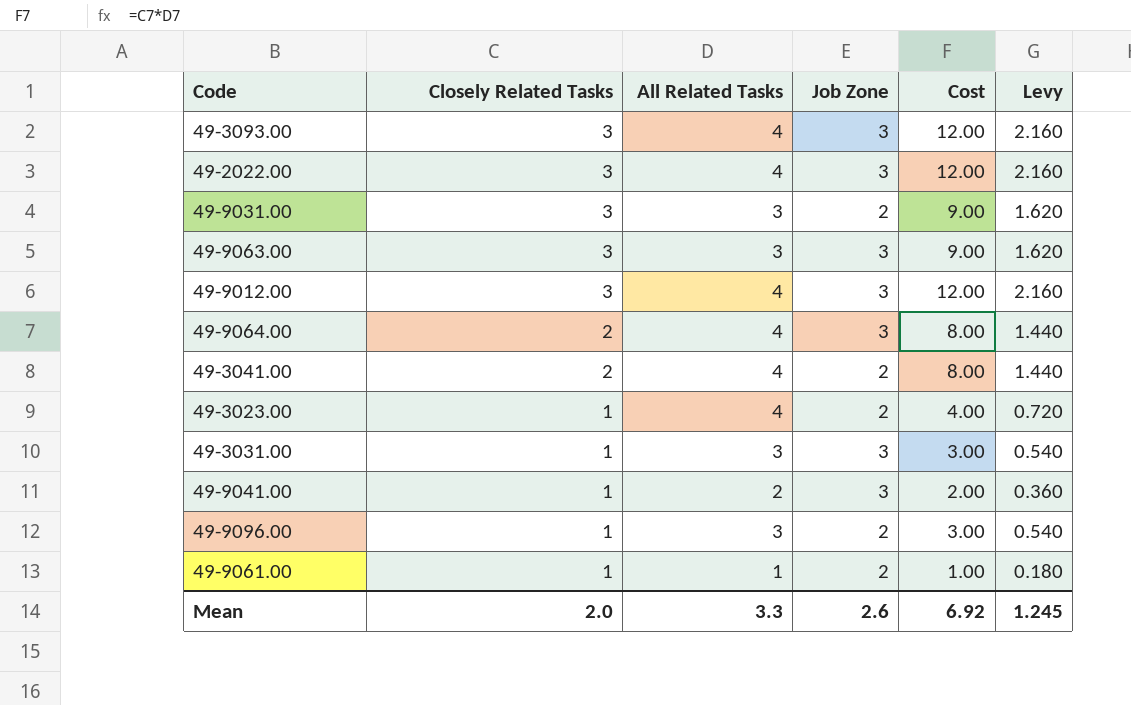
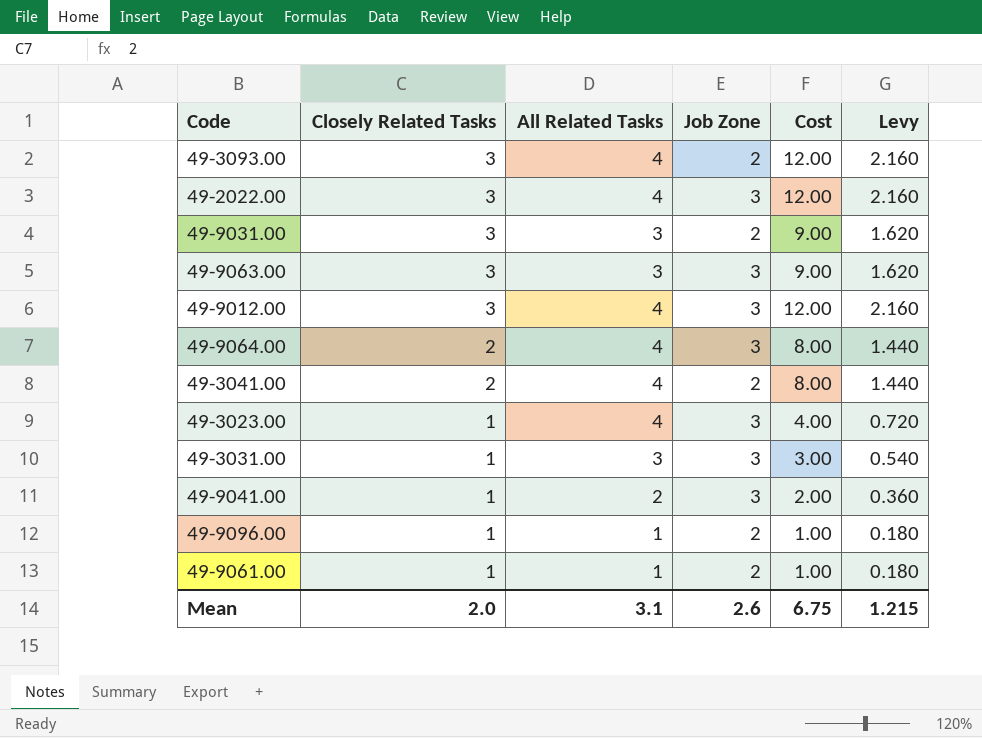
49-3093.00 | Job Zone: 3 -> 2
49-3023.00 | Job Zone: 2 -> 3
49-9096.00 | All Related Tasks: 3 -> 1
49-9096.00 | Cost: 3.00 -> 1.00
49-9096.00 | Levy: 0.540 -> 0.180
Mean | All Related Tasks: 3.3 -> 3.1
Mean | Cost: 6.92 -> 6.75
Mean | Levy: 1.245 -> 1.215

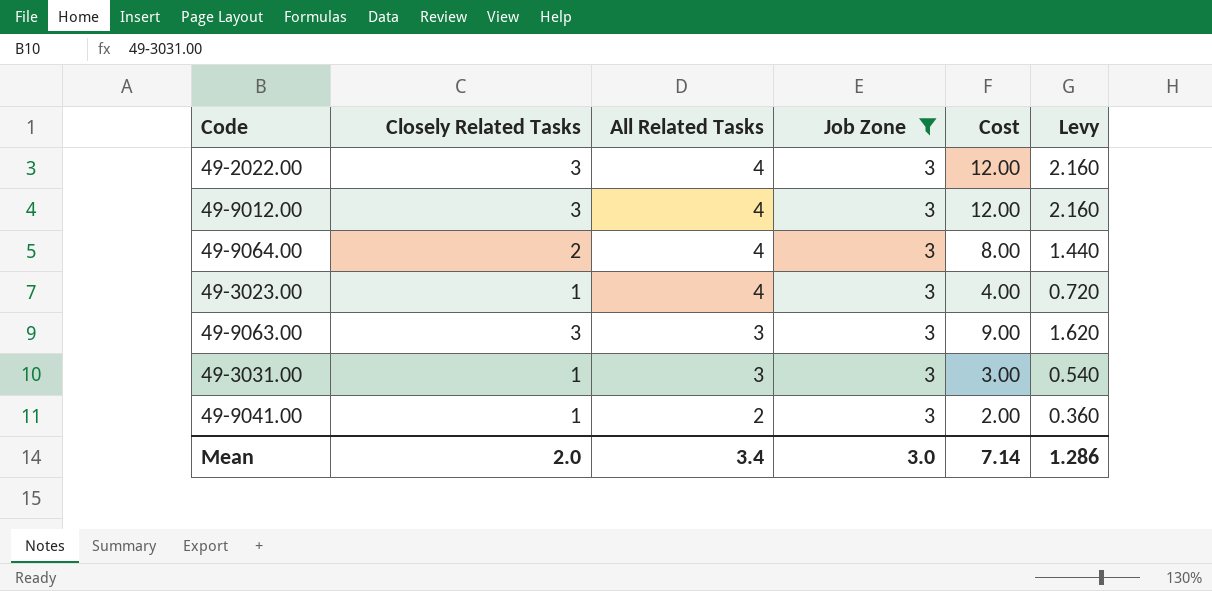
filter: none -> Job Zone = 3
row order: Closely Related Tasks descending -> All Related Tasks descending
Mean | All Related Tasks: 3.1 -> 3.4
Mean | Job Zone: 2.6 -> 3.0
Mean | Cost: 6.75 -> 7.14
Mean | Levy: 1.215 -> 1.286

